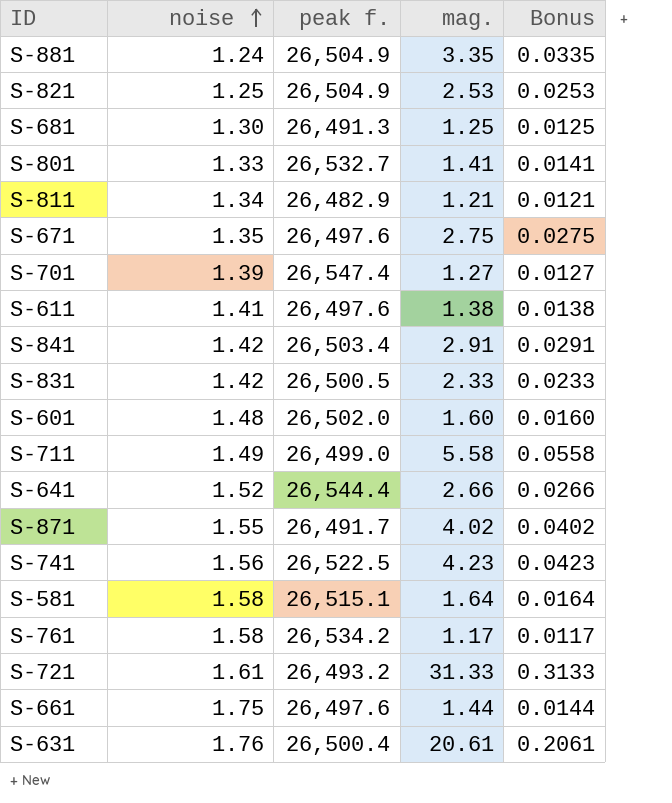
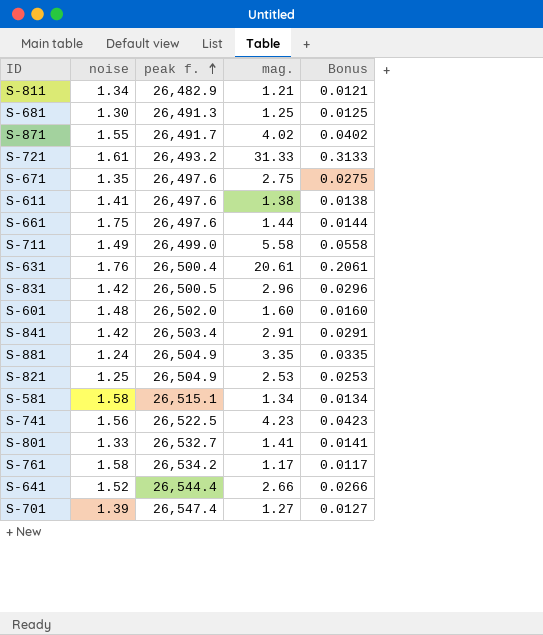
row order: noise ascending -> peak f. ascending
S-831 | mag.: 2.33 -> 2.96
S-831 | Bonus: 0.0233 -> 0.0296
S-581 | mag.: 1.64 -> 1.34
S-581 | Bonus: 0.0164 -> 0.0134

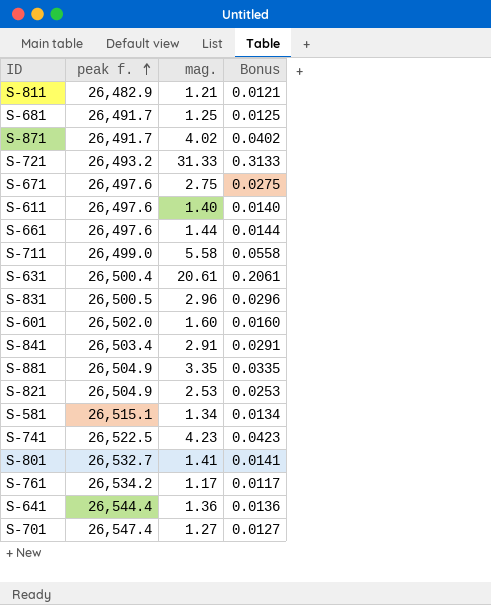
column noise | position: 2 -> none
S-681 | peak f.: 26,491.3 -> 26,491.7
S-611 | mag.: 1.38 -> 1.40
S-611 | Bonus: 0.0138 -> 0.0140
S-641 | mag.: 2.66 -> 1.36
S-641 | Bonus: 0.0266 -> 0.0136

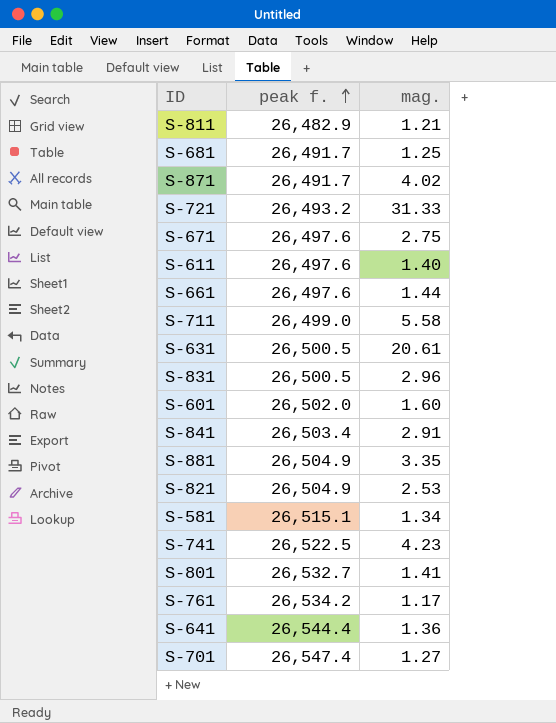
column Bonus | formula: [mag.] * 0.01 -> none
S-631 | peak f.: 26,500.4 -> 26,500.5

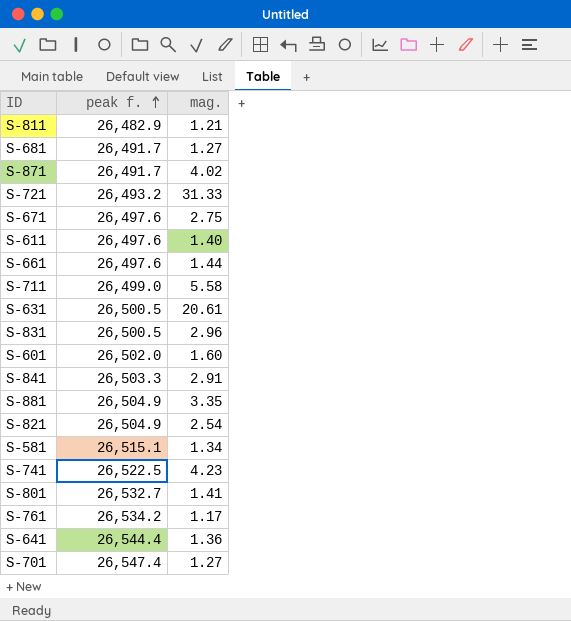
S-681 | mag.: 1.25 -> 1.27
S-841 | peak f.: 26,503.4 -> 26,503.3
S-821 | mag.: 2.53 -> 2.54

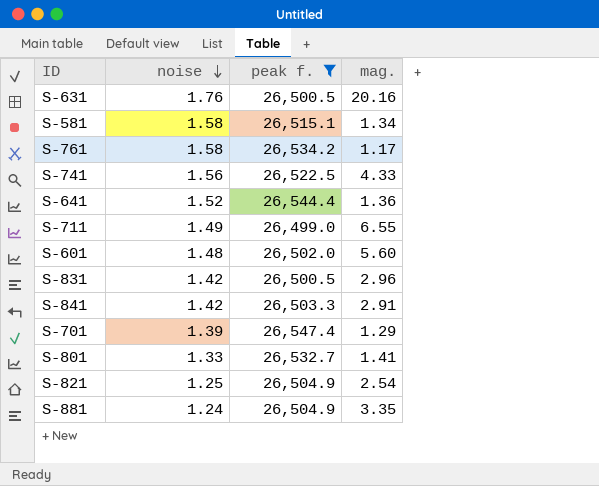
filter: none -> peak f. >= 26,499.0
row order: peak f. ascending -> noise descending
column noise | position: none -> 2
S-631 | mag.: 20.61 -> 20.16
S-741 | mag.: 4.23 -> 4.33
S-711 | mag.: 5.58 -> 6.55
S-601 | mag.: 1.60 -> 5.60
S-701 | mag.: 1.27 -> 1.29

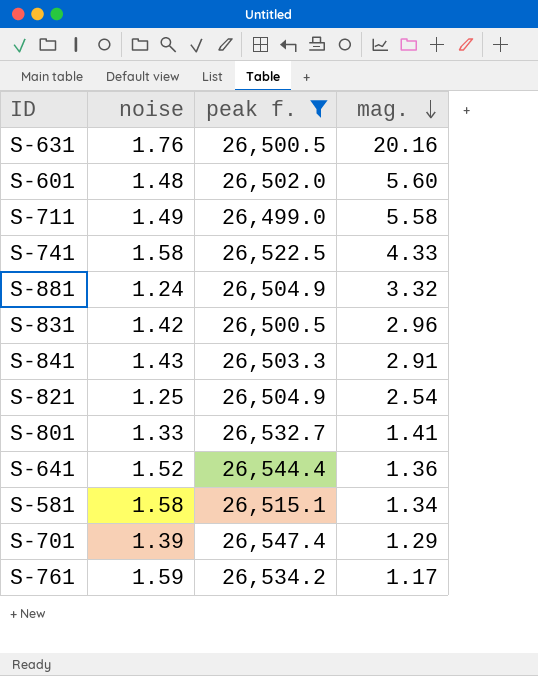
row order: noise descending -> mag. descending
S-711 | mag.: 6.55 -> 5.58
S-741 | noise: 1.56 -> 1.58
S-881 | mag.: 3.35 -> 3.32
S-841 | noise: 1.42 -> 1.43
S-761 | noise: 1.58 -> 1.59

